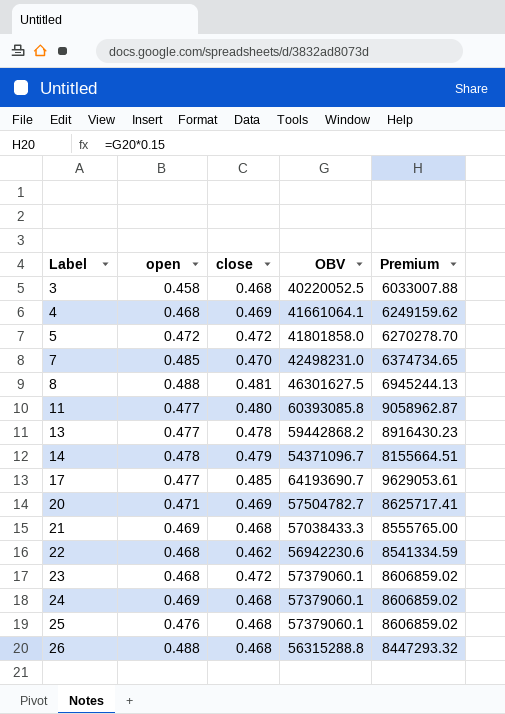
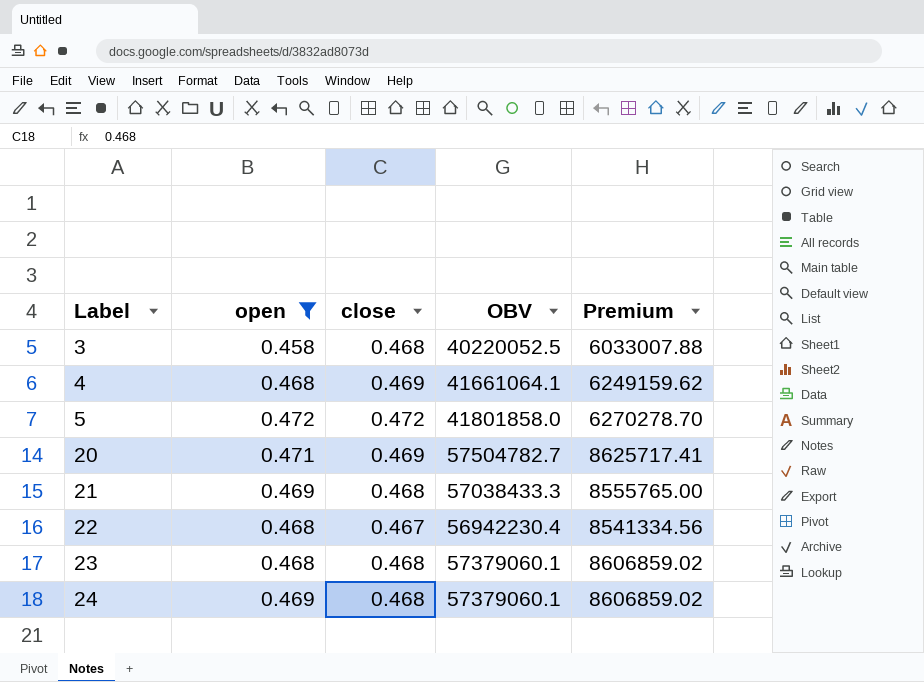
filter: none -> open <= 0.472
22 | close: 0.462 -> 0.467
22 | OBV: 56942230.6 -> 56942230.4
22 | Premium: 8541334.59 -> 8541334.56
23 | close: 0.472 -> 0.468

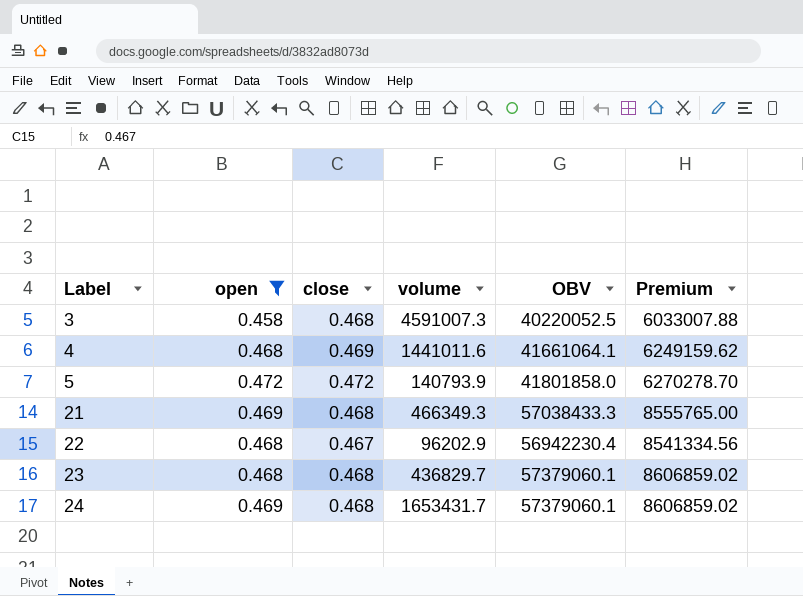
column volume | position: none -> 4
row 20: 0.471 | 0.469 | 57504782.7 | 8625717.41 -> none

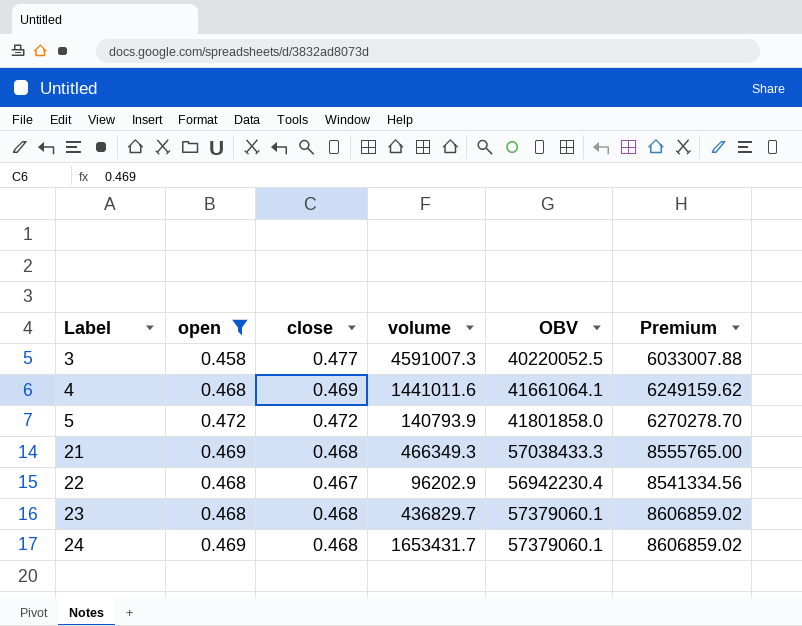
3 | close: 0.468 -> 0.477

